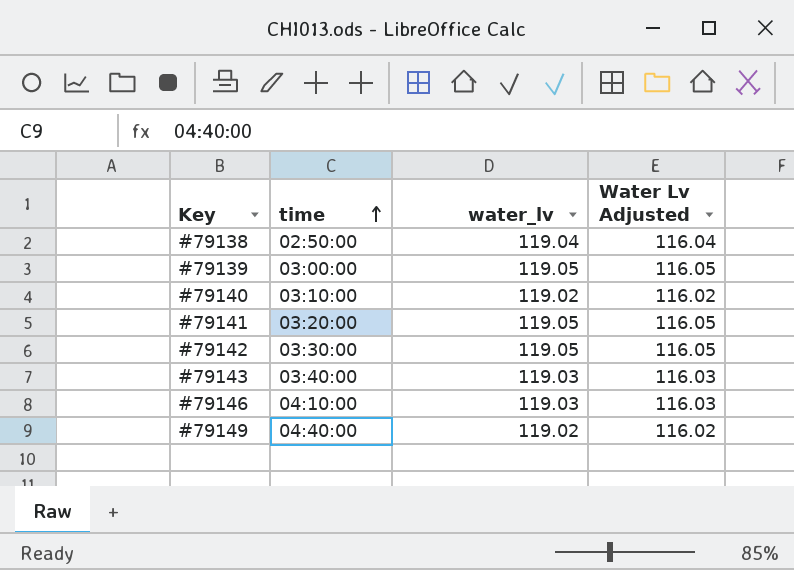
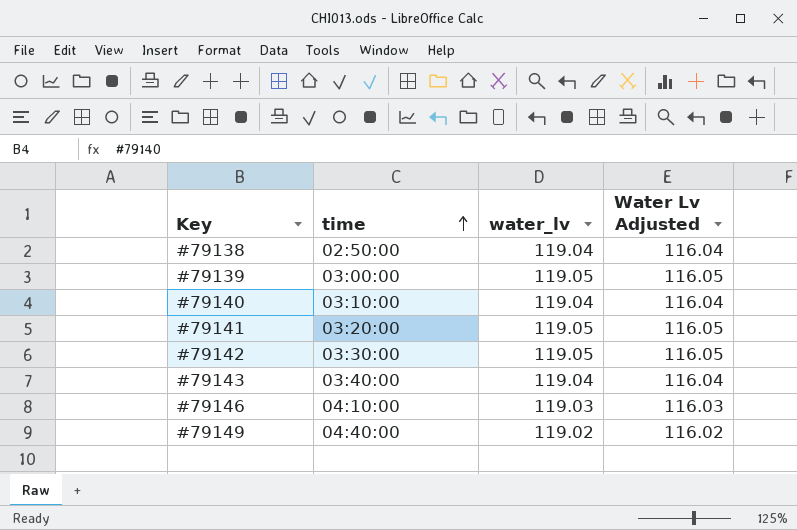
#79140 | water_lv: 119.02 -> 119.04
#79140 | Water Lv Adjusted: 116.02 -> 116.04
#79143 | water_lv: 119.03 -> 119.04
#79143 | Water Lv Adjusted: 116.03 -> 116.04

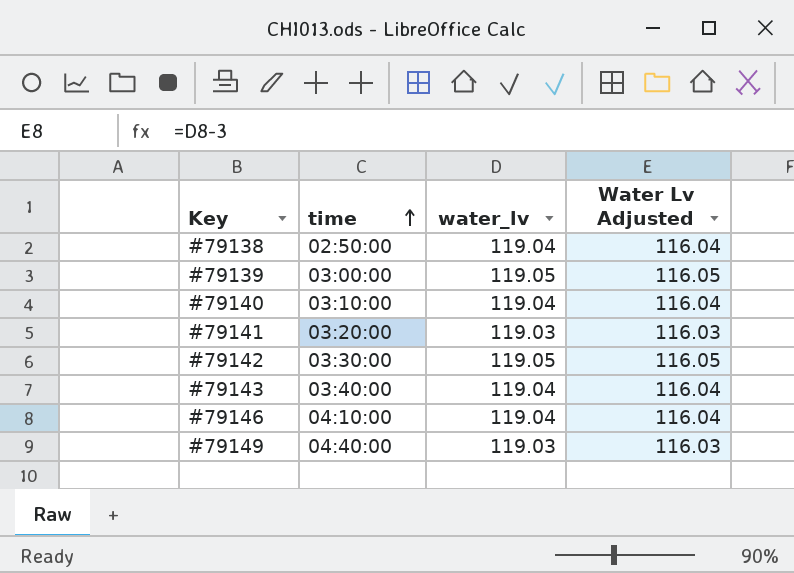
#79141 | water_lv: 119.05 -> 119.03
#79141 | Water Lv Adjusted: 116.05 -> 116.03
#79146 | water_lv: 119.03 -> 119.04
#79146 | Water Lv Adjusted: 116.03 -> 116.04
#79149 | water_lv: 119.02 -> 119.03
#79149 | Water Lv Adjusted: 116.02 -> 116.03

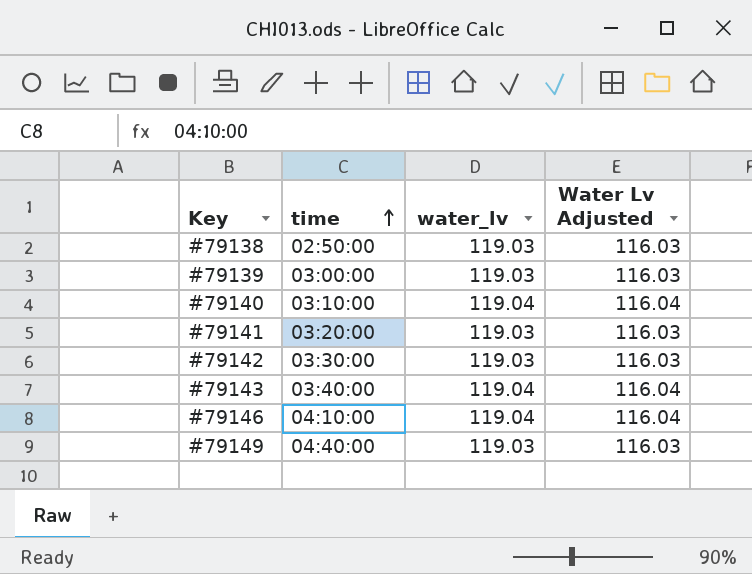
#79138 | water_lv: 119.04 -> 119.03
#79138 | Water Lv Adjusted: 116.04 -> 116.03
#79139 | water_lv: 119.05 -> 119.03
#79139 | Water Lv Adjusted: 116.05 -> 116.03
#79142 | water_lv: 119.05 -> 119.03
#79142 | Water Lv Adjusted: 116.05 -> 116.03

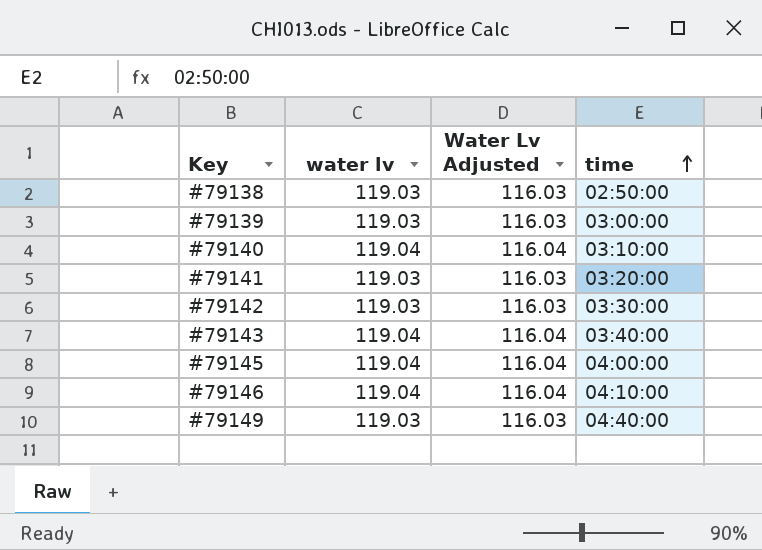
column name: water_lv -> water lv
column time | position: 2 -> 4
row #79145: none -> 119.04 | 116.04 | 04:00:00

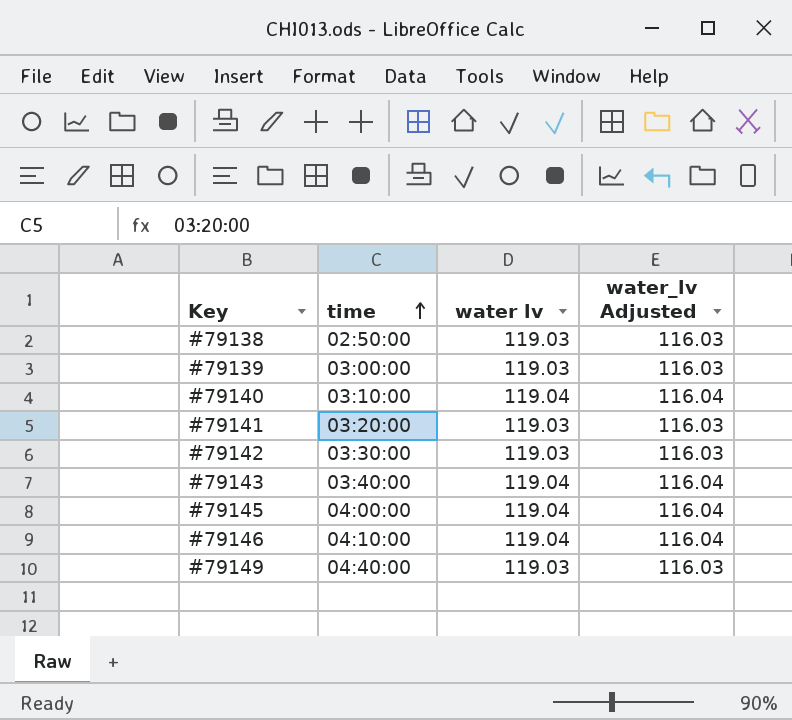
column time | position: 4 -> 2
column name: Water Lv Adjusted -> water_lv Adjusted

